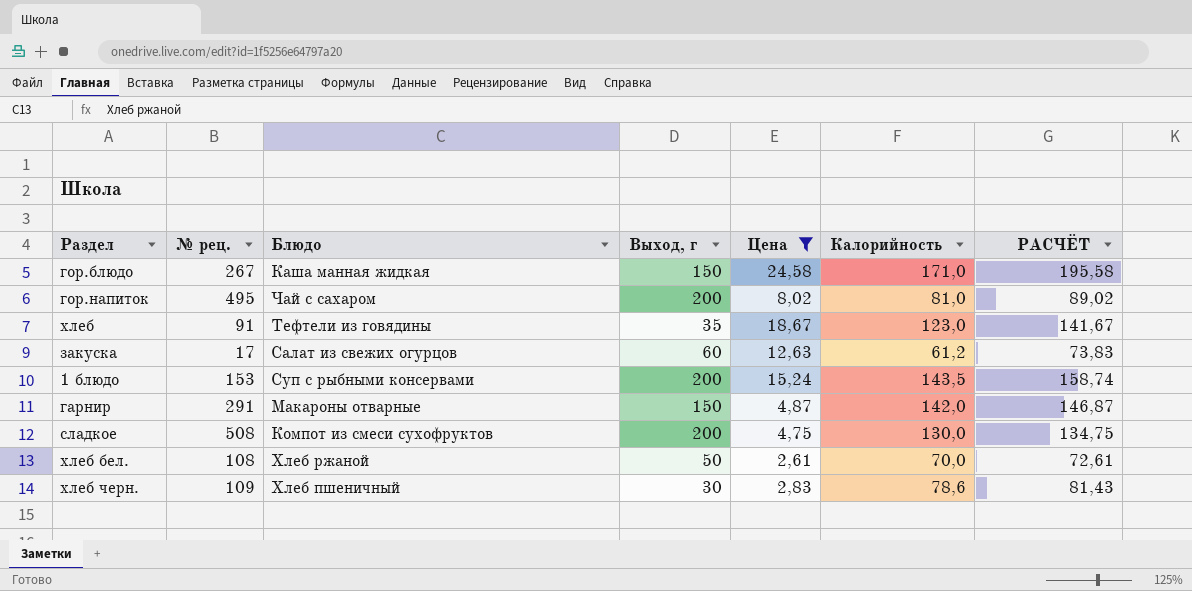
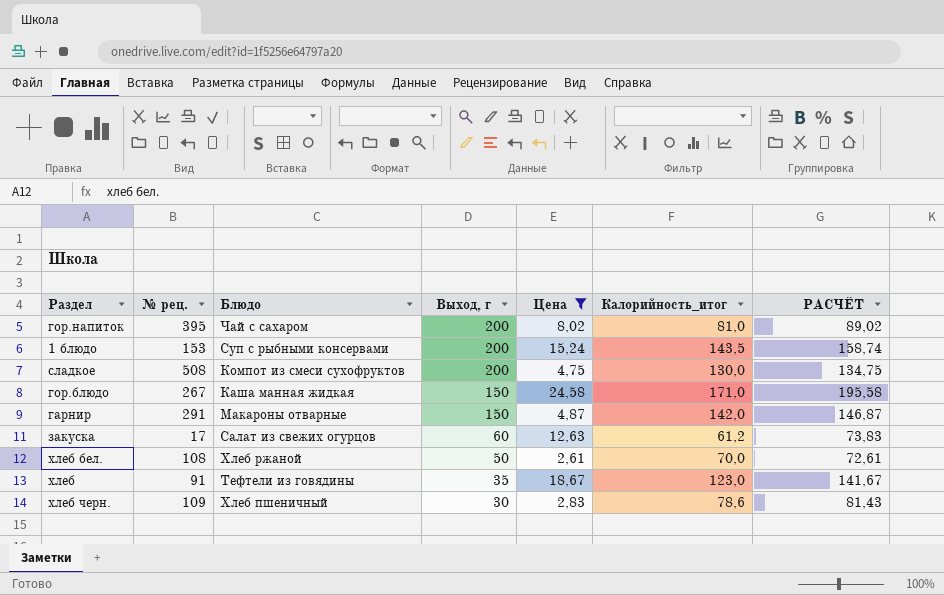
row order: none -> Выход, г descending
column name: Калорийность -> Калорийность_итог
гор.напиток | № рец.: 495 -> 395

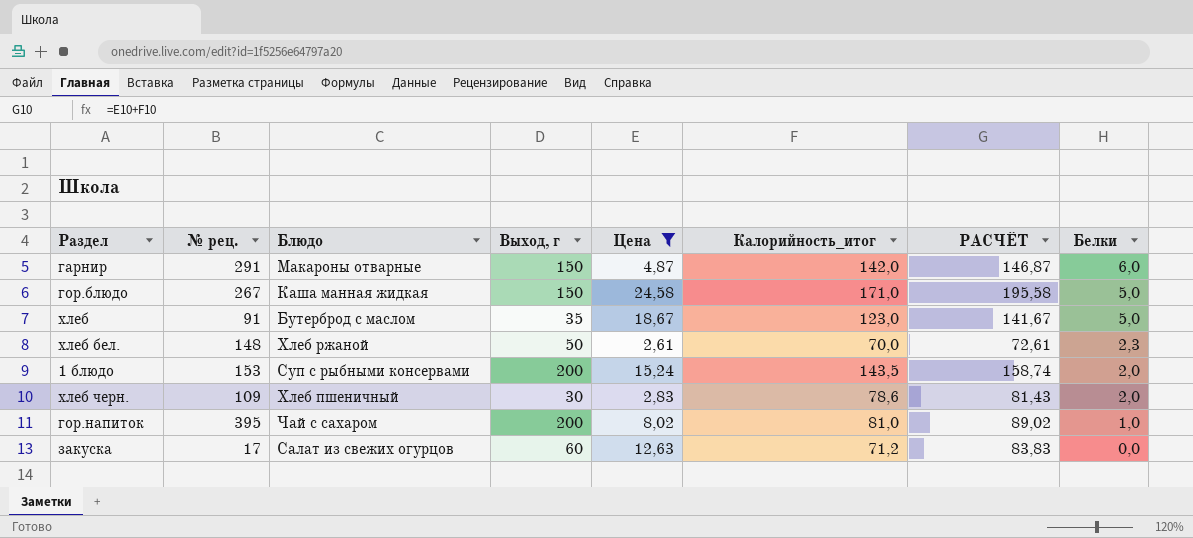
row order: Выход, г descending -> Белки descending
column Белки | position: none -> 8
row сладкое: 508 | Компот из смеси сухофруктов | 200 | 4,75 | 130,0 | 134,75 -> none
хлеб | Блюдо: Тефтели из говядины -> Бутерброд с маслом
хлеб бел. | № рец.: 108 -> 148
закуска | Калорийность_итог: 61,2 -> 71,2
закуска | РАСЧЁТ: 73,83 -> 83,83

